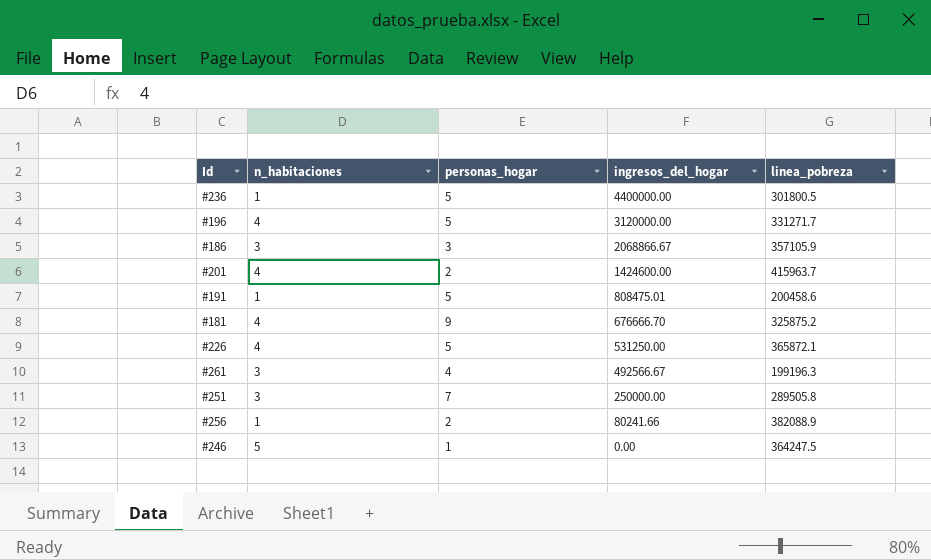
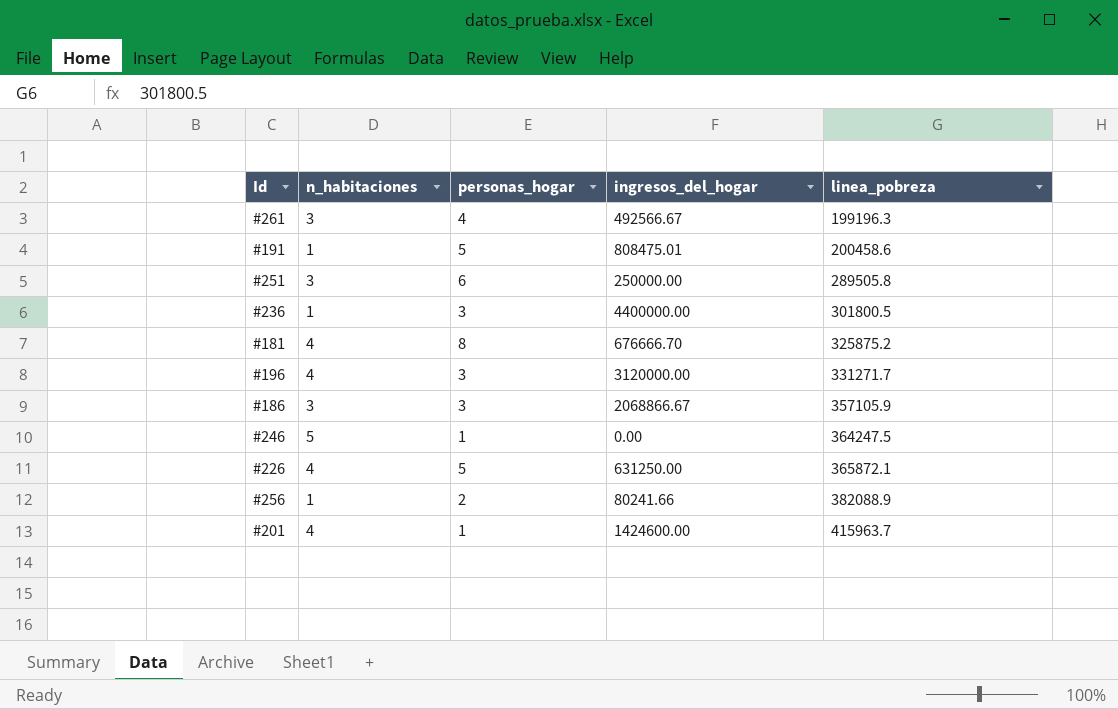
row order: ingresos_del_hogar descending -> linea_pobreza ascending
#251 | personas_hogar: 7 -> 6
#236 | personas_hogar: 5 -> 3
#181 | personas_hogar: 9 -> 8
#196 | personas_hogar: 5 -> 3
#226 | ingresos_del_hogar: 531250.00 -> 631250.00
#201 | personas_hogar: 2 -> 1

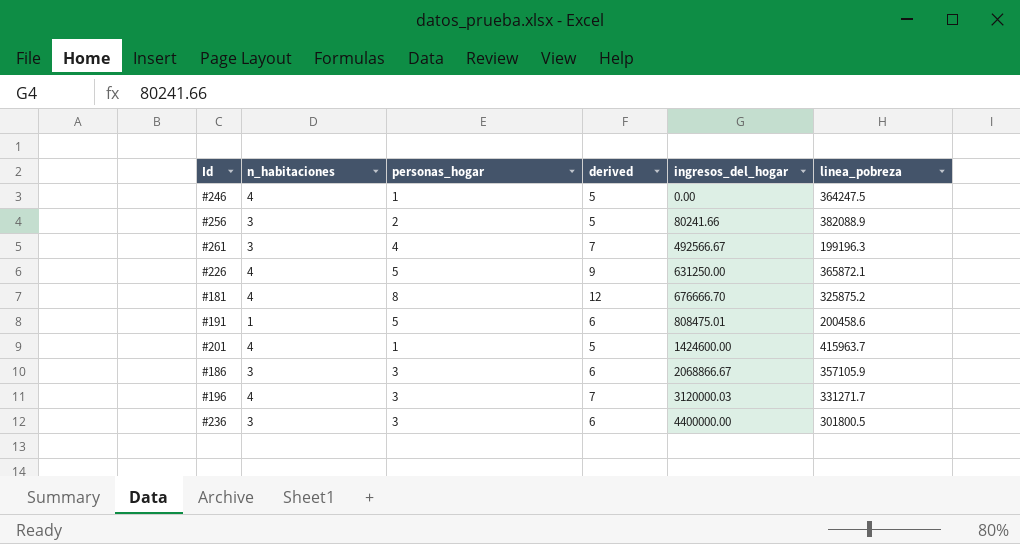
row order: linea_pobreza ascending -> ingresos_del_hogar ascending
column derived | formula: none -> [n_habitaciones] + [personas_hogar]
row #251: 3 | 6 | 250000.00 | 289505.8 -> none
#246 | n_habitaciones: 5 -> 4
#256 | n_habitaciones: 1 -> 3
#196 | ingresos_del_hogar: 3120000.00 -> 3120000.03
#236 | n_habitaciones: 1 -> 3

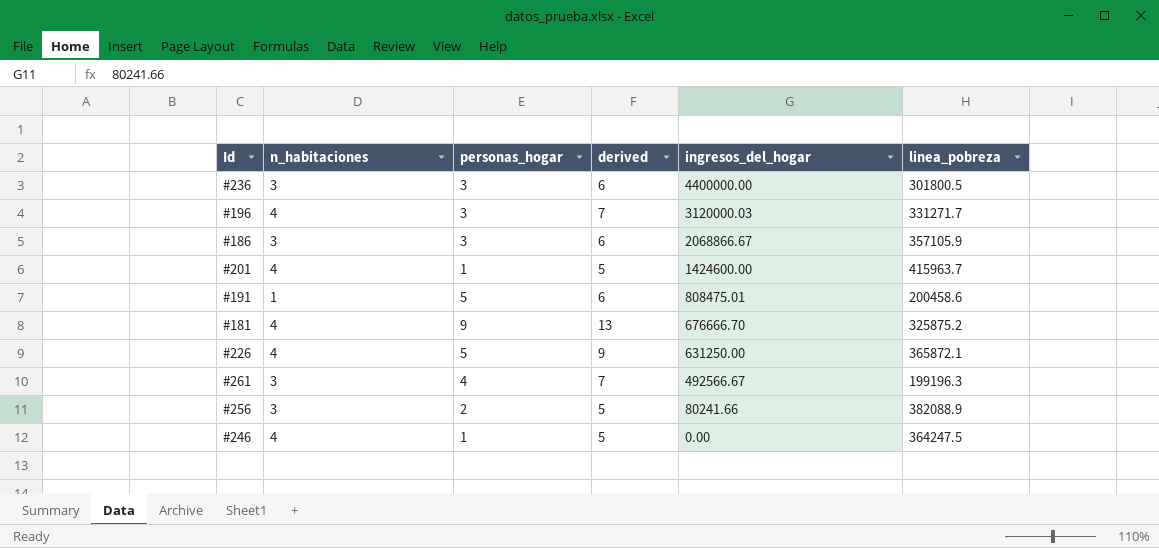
row order: ingresos_del_hogar ascending -> ingresos_del_hogar descending
#181 | personas_hogar: 8 -> 9
#181 | derived: 12 -> 13

